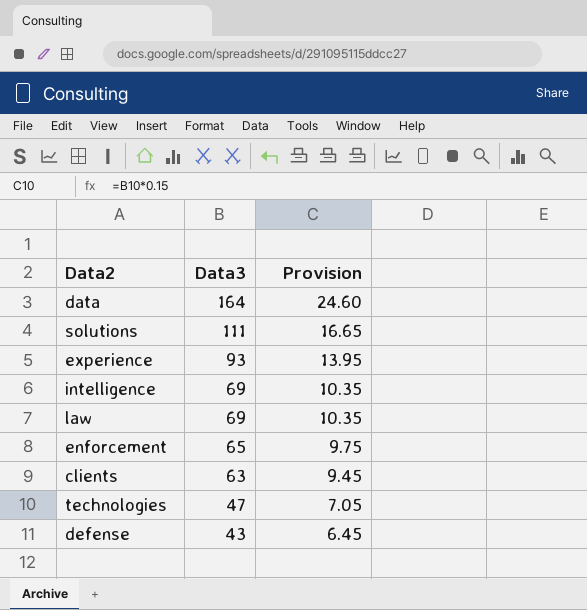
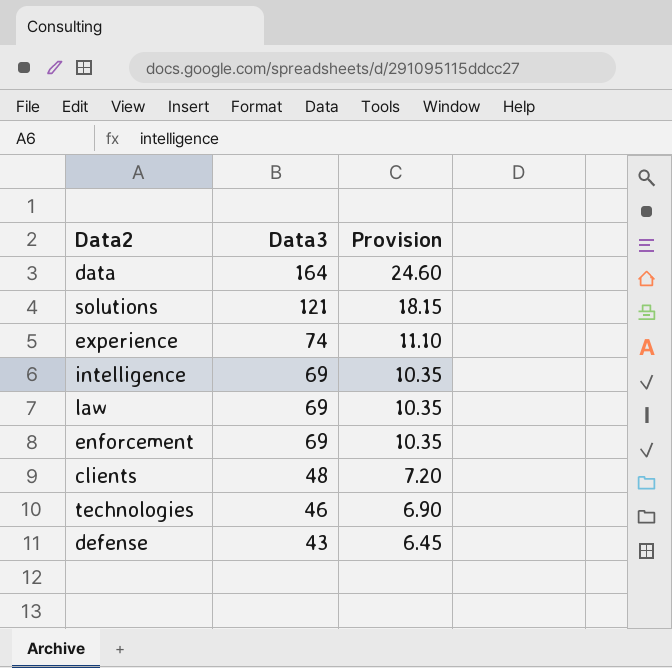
solutions | Data3: 111 -> 121
solutions | Provision: 16.65 -> 18.15
experience | Data3: 93 -> 74
experience | Provision: 13.95 -> 11.10
enforcement | Data3: 65 -> 69
enforcement | Provision: 9.75 -> 10.35
clients | Data3: 63 -> 48
clients | Provision: 9.45 -> 7.20
technologies | Data3: 47 -> 46
technologies | Provision: 7.05 -> 6.90

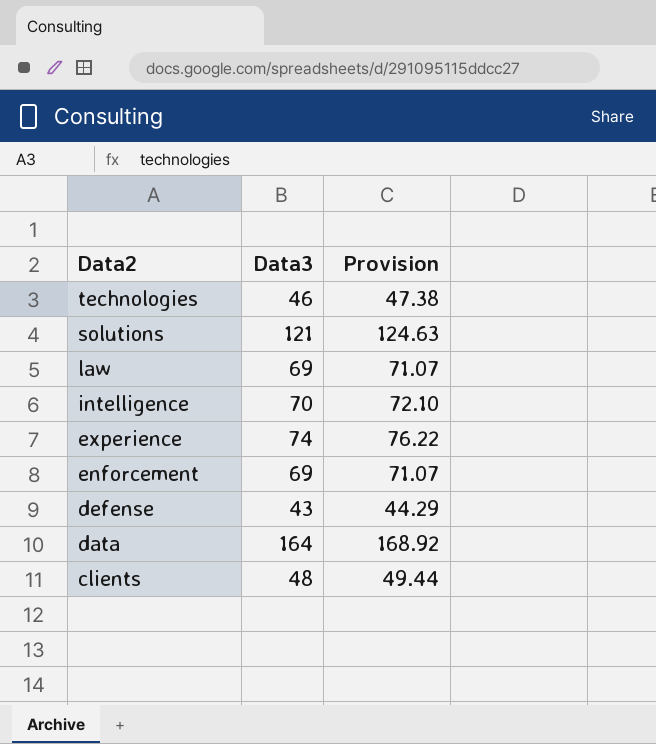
row order: Data3 descending -> Data2 descending
column Provision | formula: [Data3] * 0.15 -> [Data3] * 1.03
intelligence | Data3: 69 -> 70

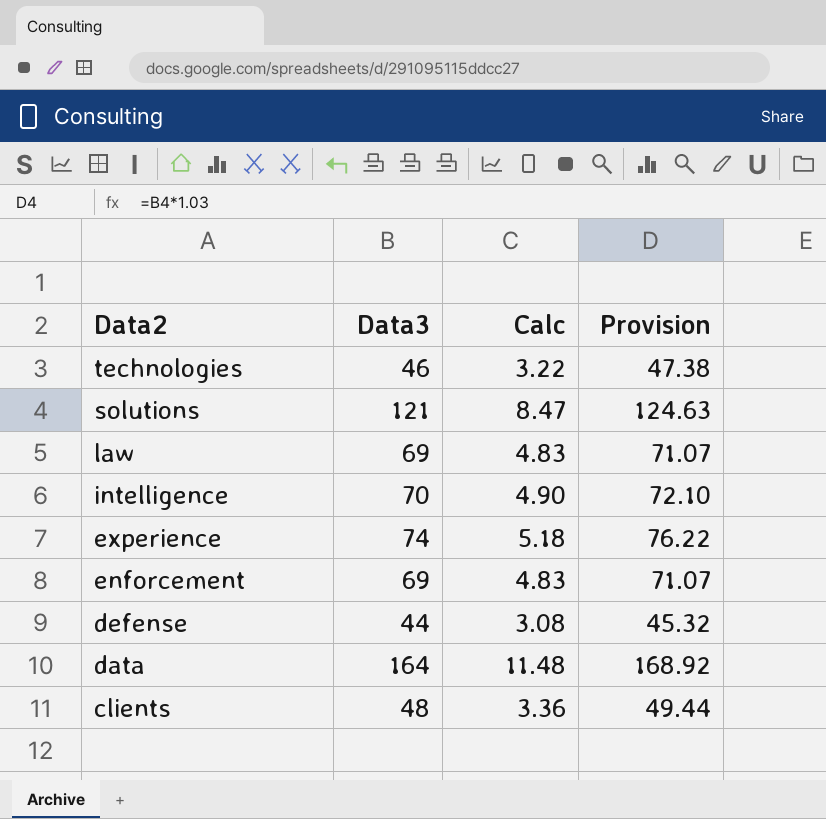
column Calc | formula: none -> [Data3] * 0.07
defense | Data3: 43 -> 44
defense | Provision: 44.29 -> 45.32

